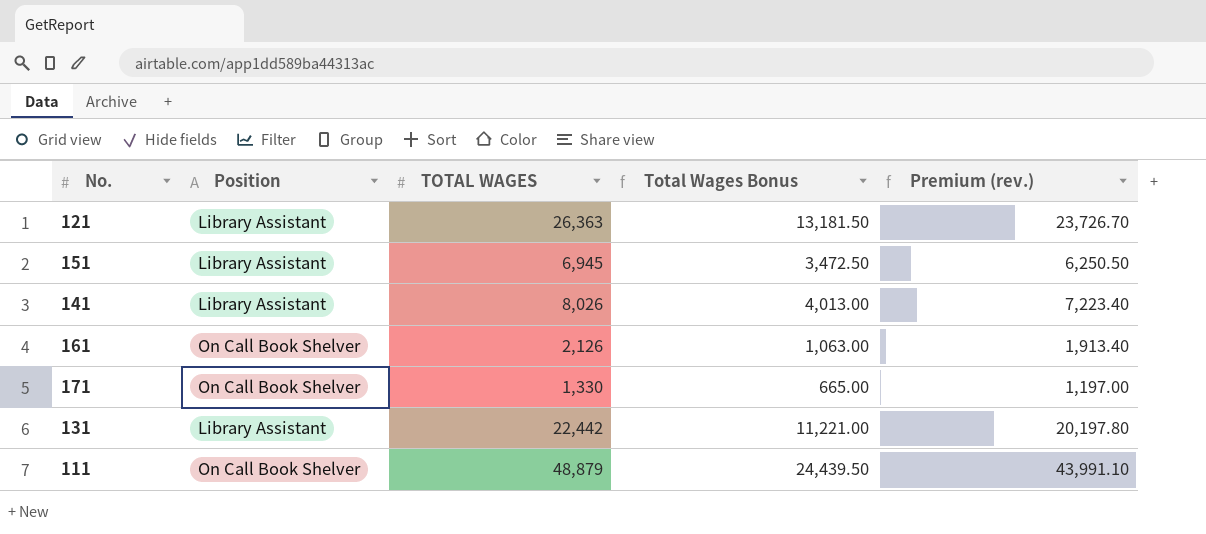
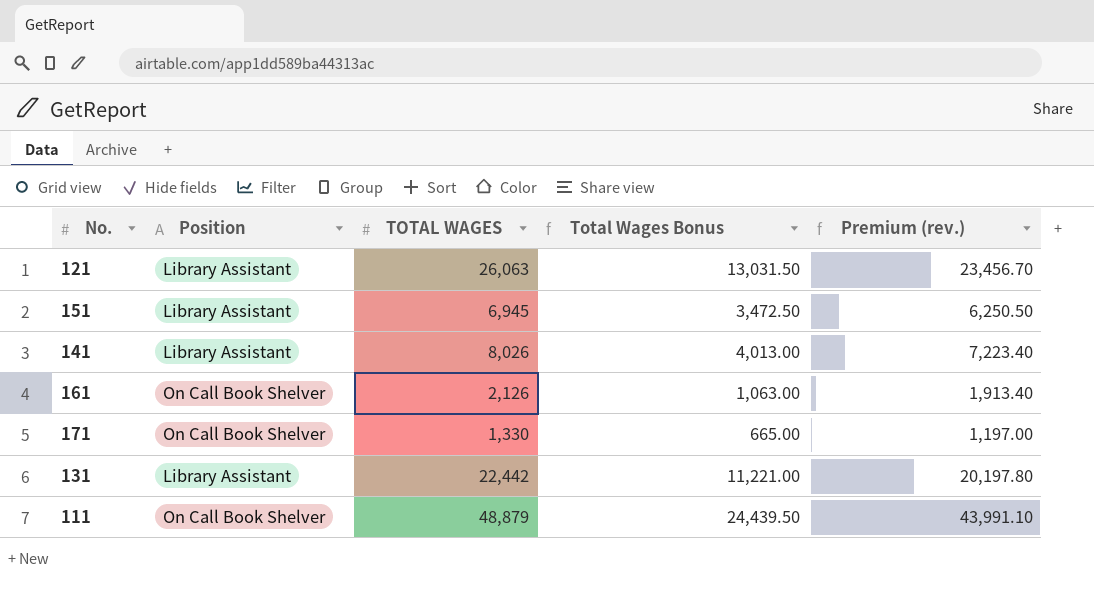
121 | TOTAL WAGES: 26,363 -> 26,063
121 | Total Wages Bonus: 13,181.50 -> 13,031.50
121 | Premium (rev.): 23,726.70 -> 23,456.70

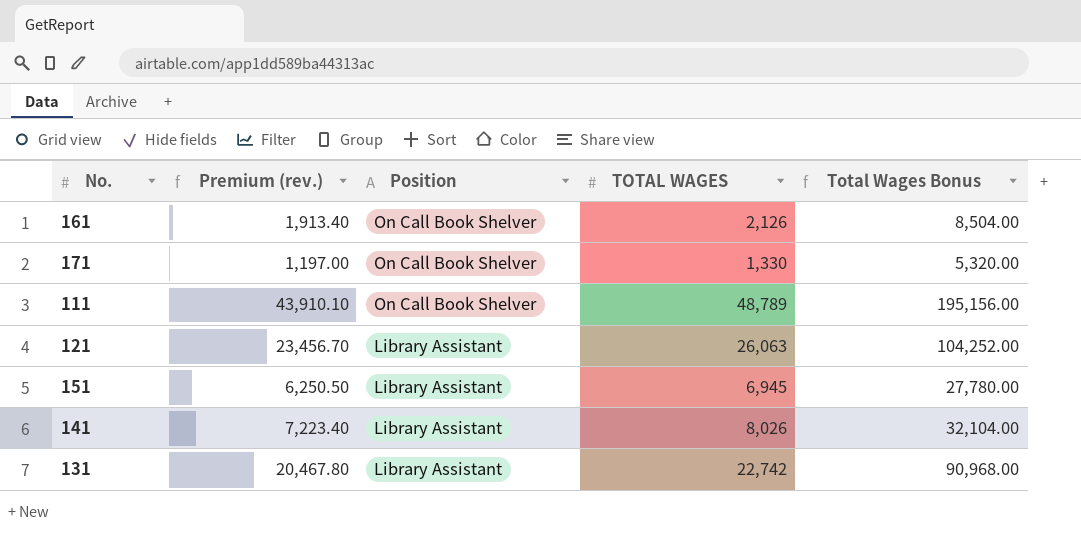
row order: none -> Position descending
column Premium (rev.) | position: 5 -> 2
column Total Wages Bonus | formula: [TOTAL WAGES] * 0.5 -> [TOTAL WAGES] * 4
111 | Premium (rev.): 43,991.10 -> 43,910.10
111 | TOTAL WAGES: 48,879 -> 48,789
131 | Premium (rev.): 20,197.80 -> 20,467.80
131 | TOTAL WAGES: 22,442 -> 22,742

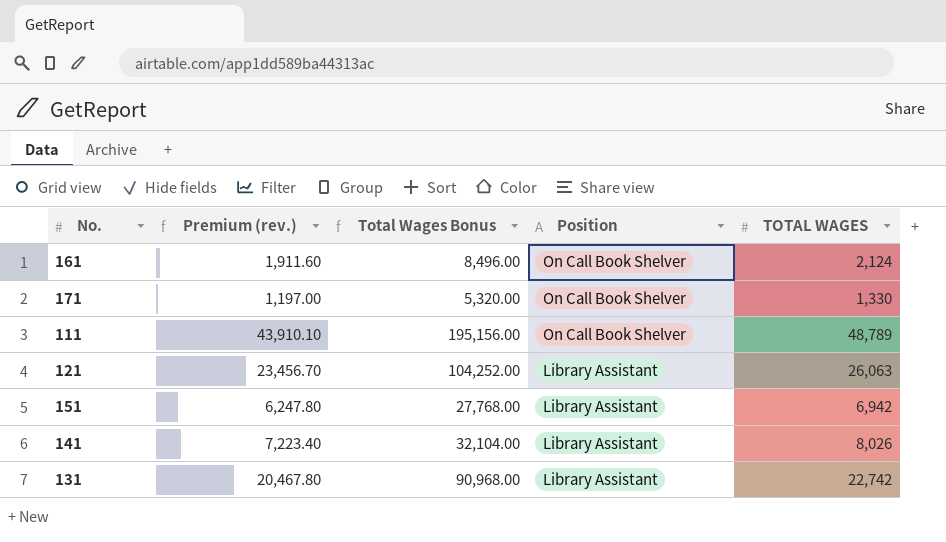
column Total Wages Bonus | position: 5 -> 3
161 | Premium (rev.): 1,913.40 -> 1,911.60
161 | Total Wages Bonus: 8,504.00 -> 8,496.00
161 | TOTAL WAGES: 2,126 -> 2,124
151 | Premium (rev.): 6,250.50 -> 6,247.80
151 | Total Wages Bonus: 27,780.00 -> 27,768.00
151 | TOTAL WAGES: 6,945 -> 6,942

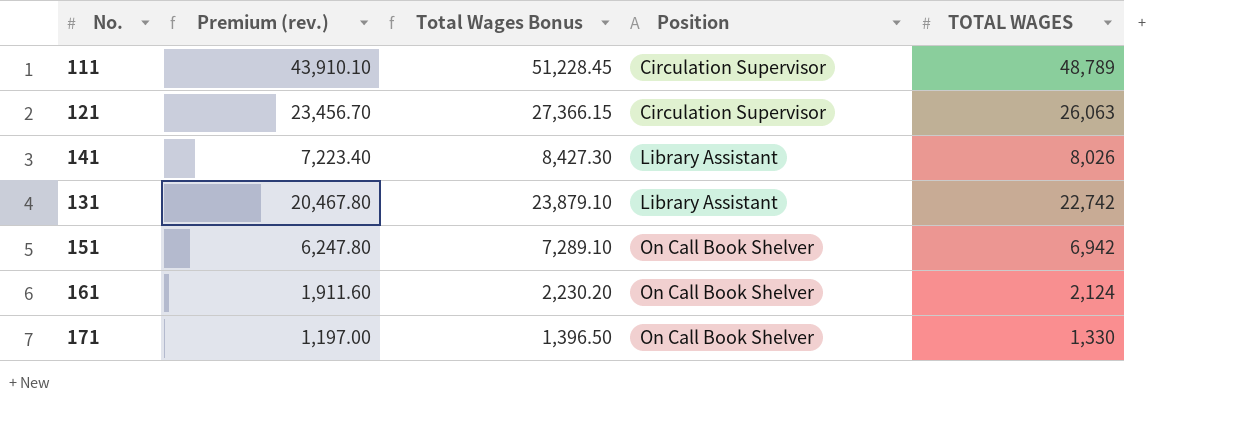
row order: Position descending -> Position ascending
column Total Wages Bonus | formula: [TOTAL WAGES] * 4 -> [TOTAL WAGES] * 1.05
111 | Position: On Call Book Shelver -> Circulation Supervisor
121 | Position: Library Assistant -> Circulation Supervisor
151 | Position: Library Assistant -> On Call Book Shelver

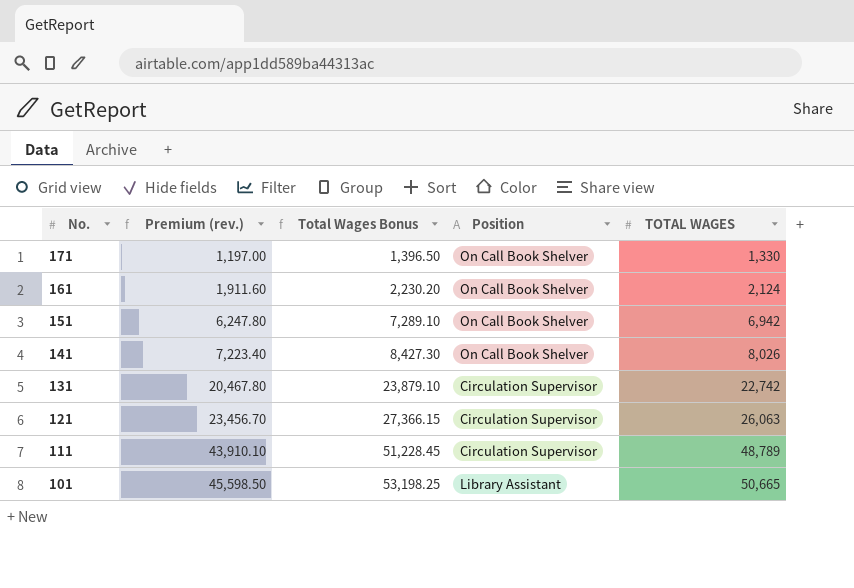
row order: Position ascending -> No. descending
141 | Position: Library Assistant -> On Call Book Shelver
131 | Position: Library Assistant -> Circulation Supervisor
row 101: none -> 45,598.50 | 53,198.25 | Library Assistant | 50,665

